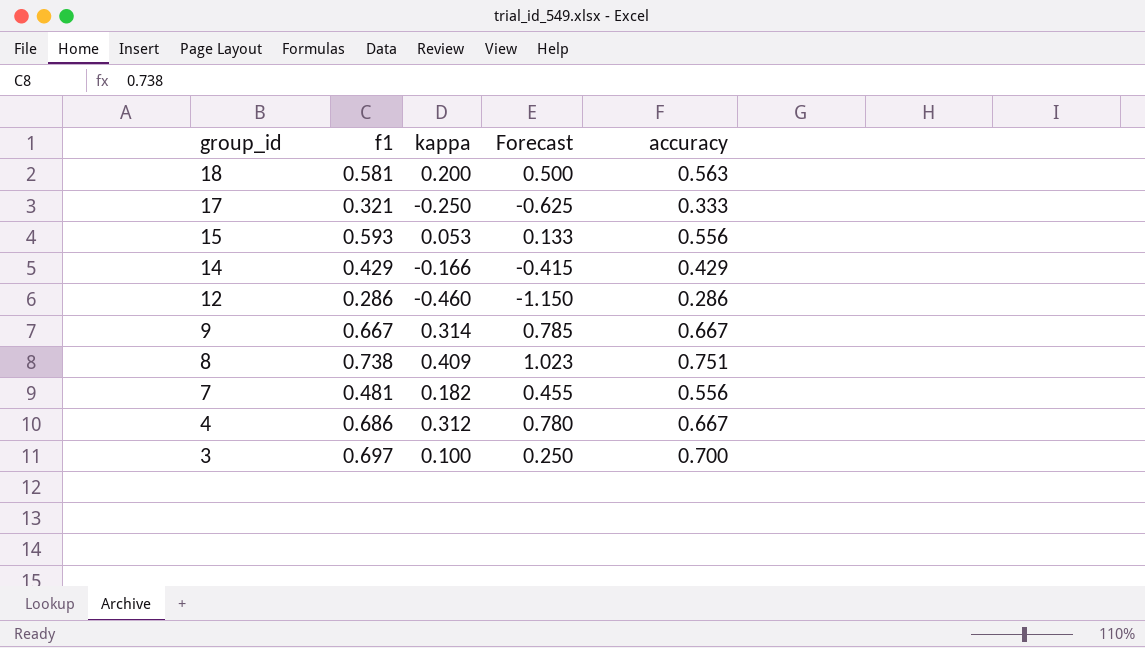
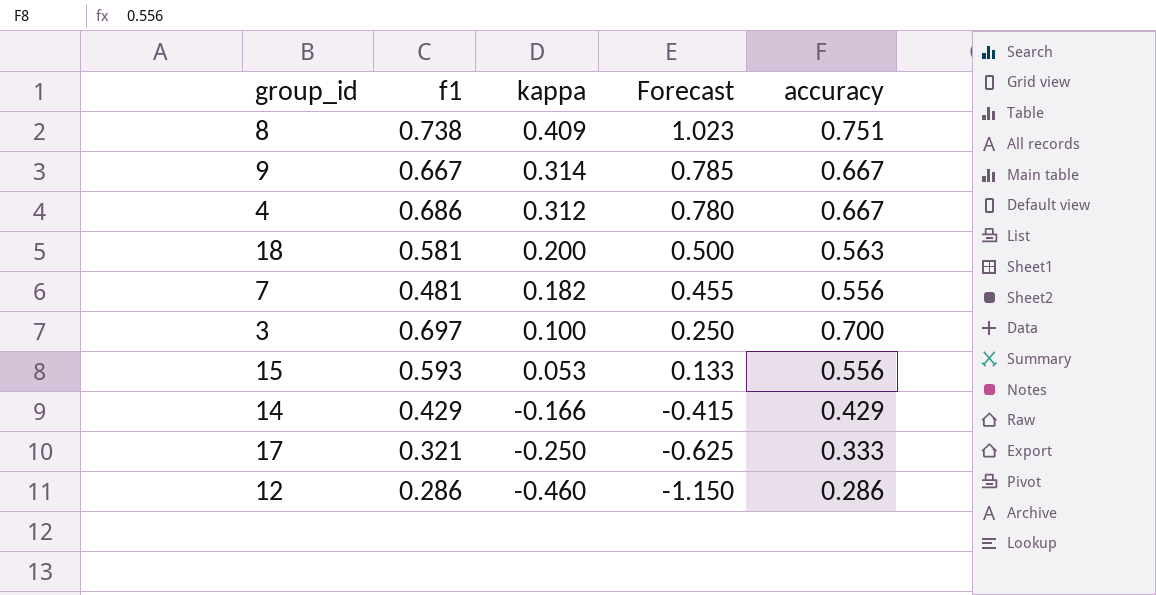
row order: group_id descending -> kappa descending

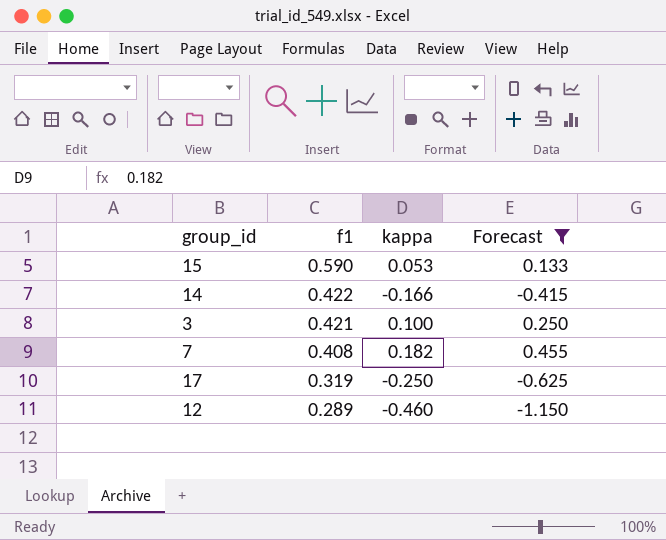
filter: none -> Forecast <= 0.455
row order: kappa descending -> f1 descending
column accuracy | position: 5 -> none
15 | f1: 0.593 -> 0.590
14 | f1: 0.429 -> 0.422
3 | f1: 0.697 -> 0.421
7 | f1: 0.481 -> 0.408
17 | f1: 0.321 -> 0.319
12 | f1: 0.286 -> 0.289

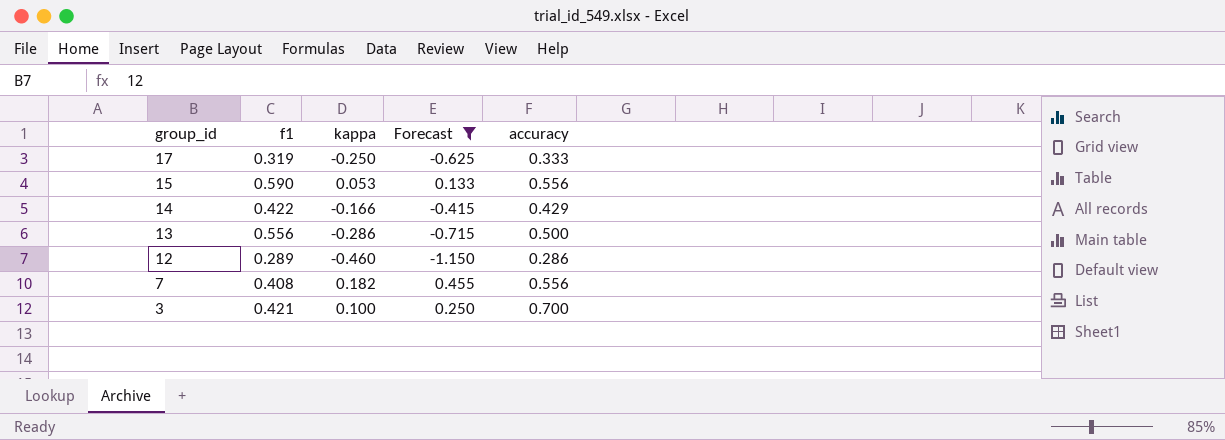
row order: f1 descending -> group_id descending
column accuracy | position: none -> 5
row 13: none -> 0.556 | -0.286 | -0.715 | 0.500

